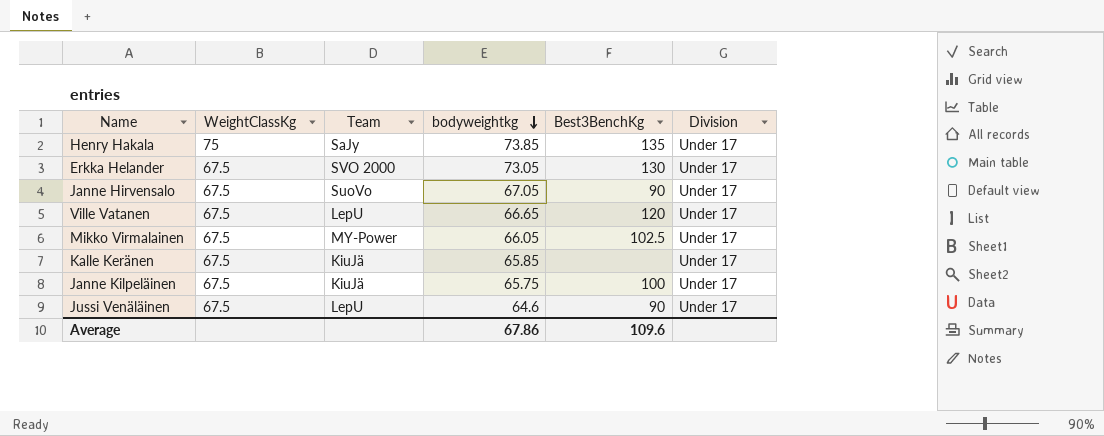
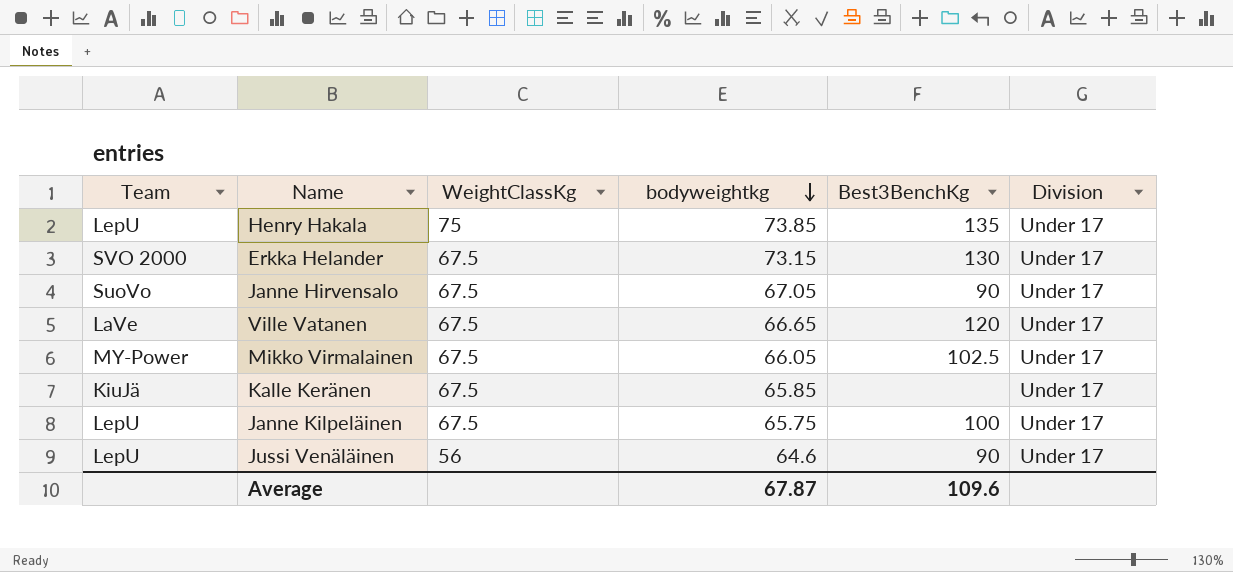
column Team | position: 3 -> 1
Henry Hakala | Team: SaJy -> LepU
Erkka Helander | bodyweightkg: 73.05 -> 73.15
Ville Vatanen | Team: LepU -> LaVe
Janne Kilpeläinen | Team: KiuJä -> LepU
Jussi Venäläinen | WeightClassKg: 67.5 -> 56
Average | bodyweightkg: 67.86 -> 67.87

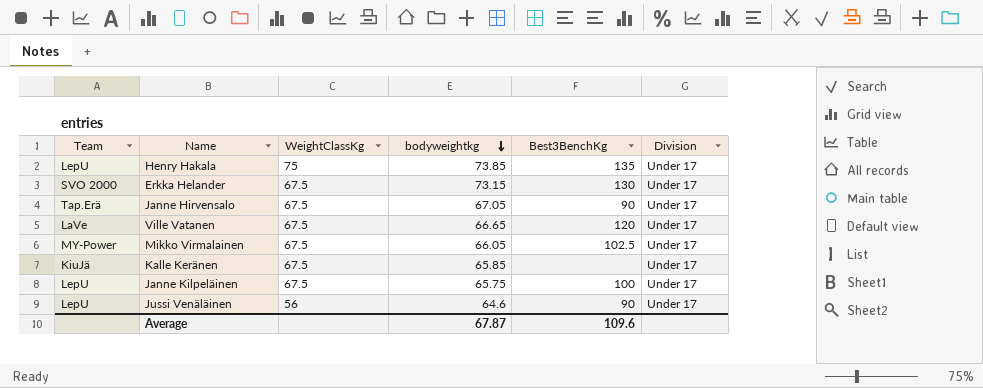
Janne Hirvensalo | Team: SuoVo -> Tap.Erä

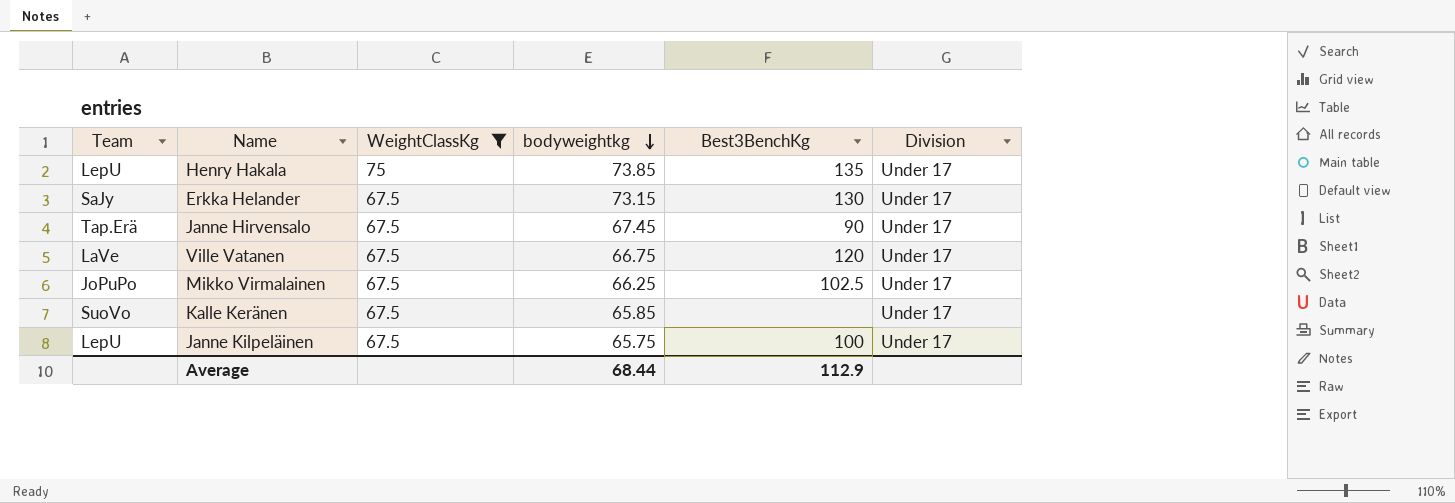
filter: none -> WeightClassKg != 56
Erkka Helander | Team: SVO 2000 -> SaJy
Janne Hirvensalo | bodyweightkg: 67.05 -> 67.45
Ville Vatanen | bodyweightkg: 66.65 -> 66.75
Mikko Virmalainen | Team: MY-Power -> JoPuPo
Mikko Virmalainen | bodyweightkg: 66.05 -> 66.25
Kalle Keränen | Team: KiuJä -> SuoVo
Average | bodyweightkg: 67.87 -> 68.44
Average | Best3BenchKg: 109.6 -> 112.9

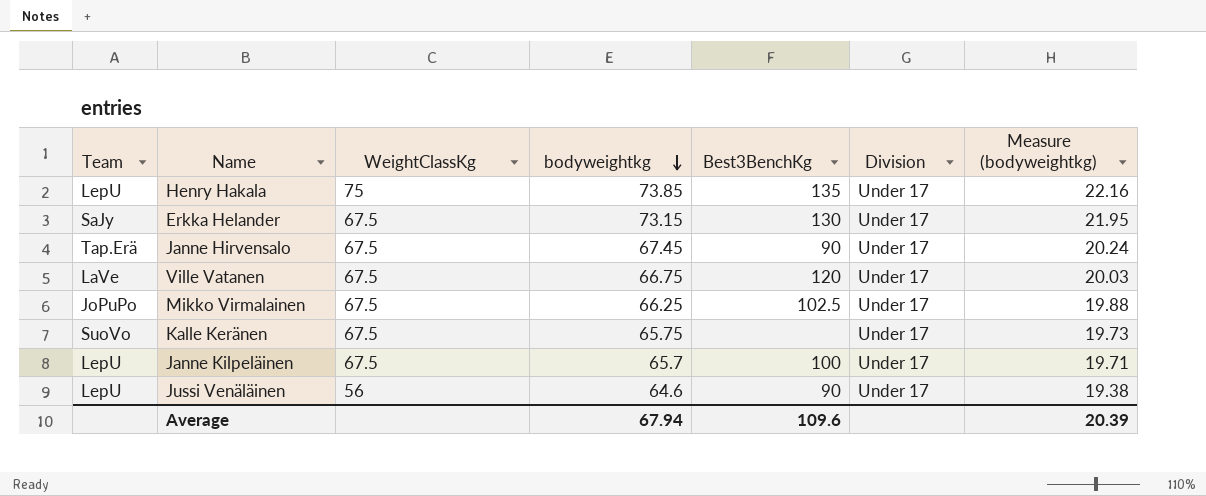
filter: WeightClassKg != 56 -> none
column Measure (bodyweightkg) | formula: none -> [bodyweightkg] * 0.3
Kalle Keränen | bodyweightkg: 65.85 -> 65.75
Janne Kilpeläinen | bodyweightkg: 65.75 -> 65.7
Average | bodyweightkg: 68.44 -> 67.94
Average | Best3BenchKg: 112.9 -> 109.6

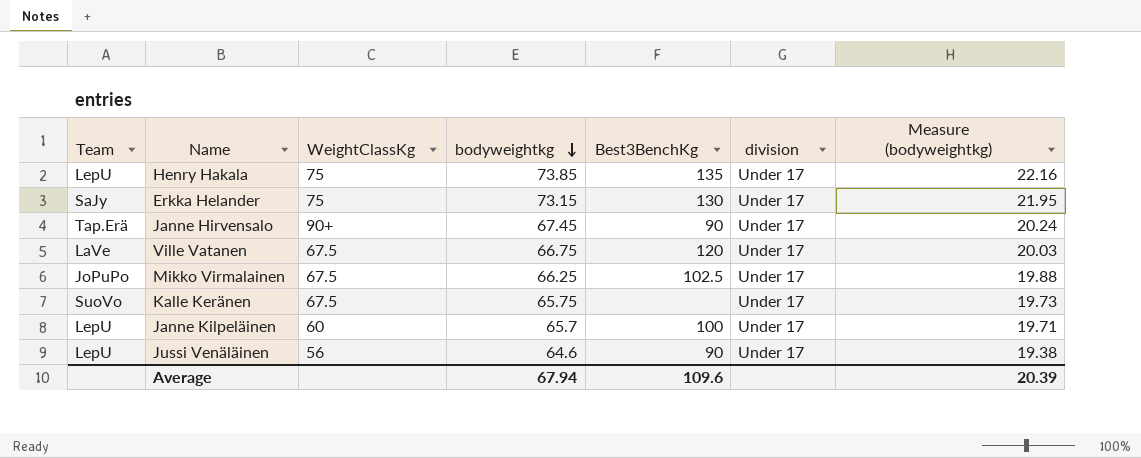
column name: Division -> division
Erkka Helander | WeightClassKg: 67.5 -> 75
Janne Hirvensalo | WeightClassKg: 67.5 -> 90+
Janne Kilpeläinen | WeightClassKg: 67.5 -> 60

